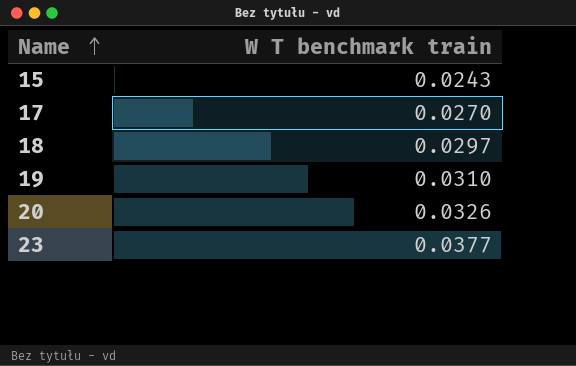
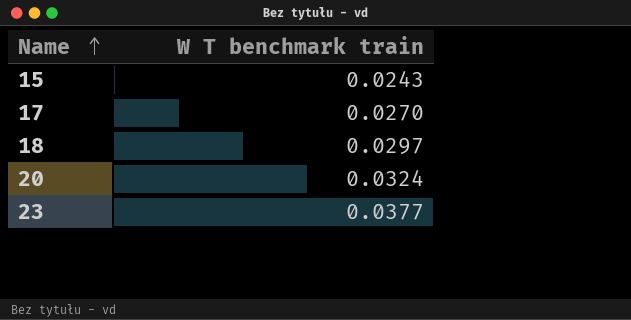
row 19: 0.0310 -> none
20 | W T benchmark train: 0.0326 -> 0.0324

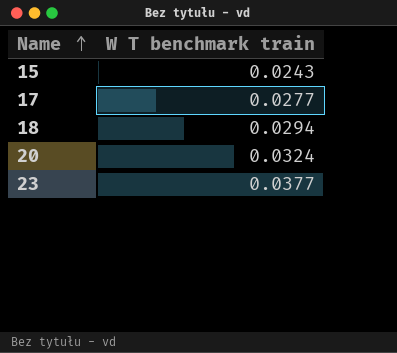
17 | W T benchmark train: 0.0270 -> 0.0277
18 | W T benchmark train: 0.0297 -> 0.0294

